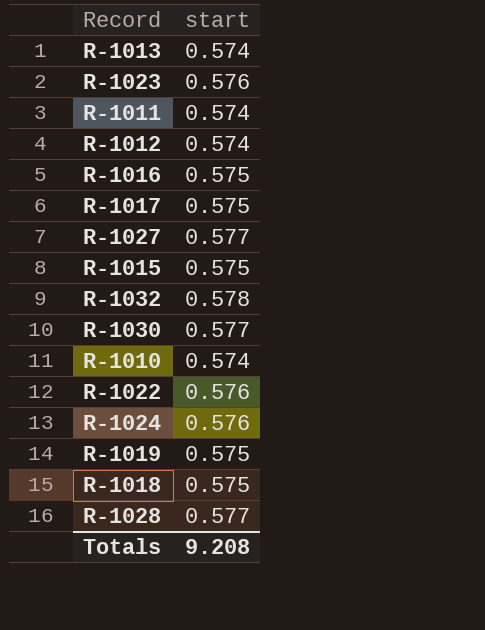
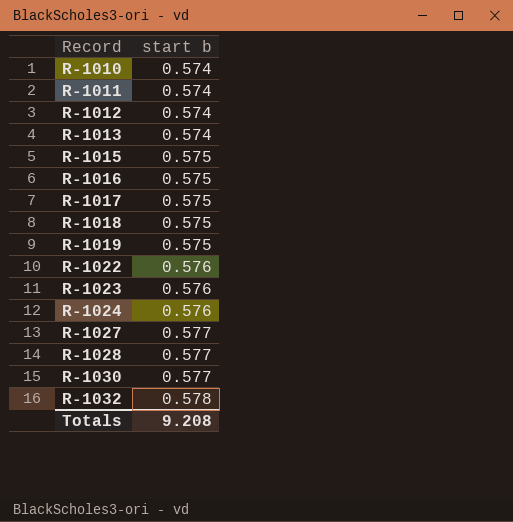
row order: none -> Record ascending
column name: start -> start b

